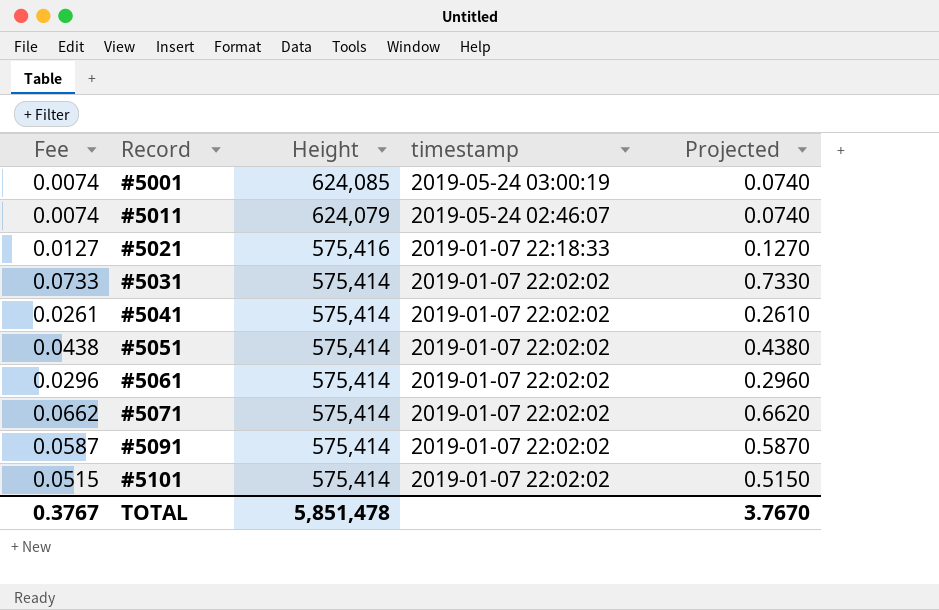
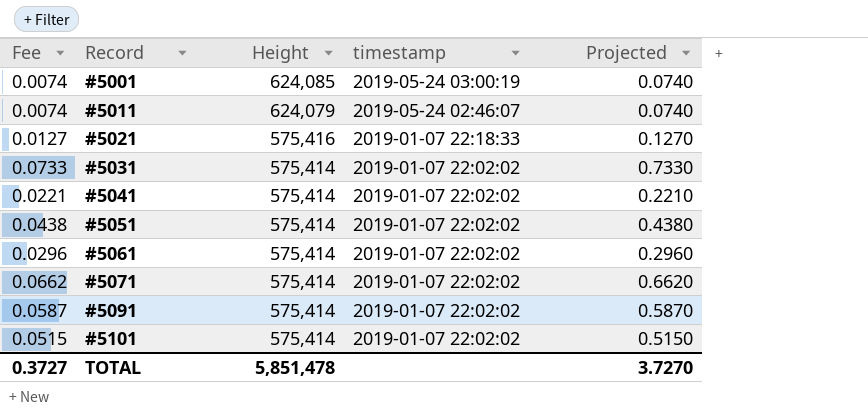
#5041 | Fee: 0.0261 -> 0.0221
#5041 | Projected: 0.2610 -> 0.2210
TOTAL | Fee: 0.3767 -> 0.3727
TOTAL | Projected: 3.7670 -> 3.7270

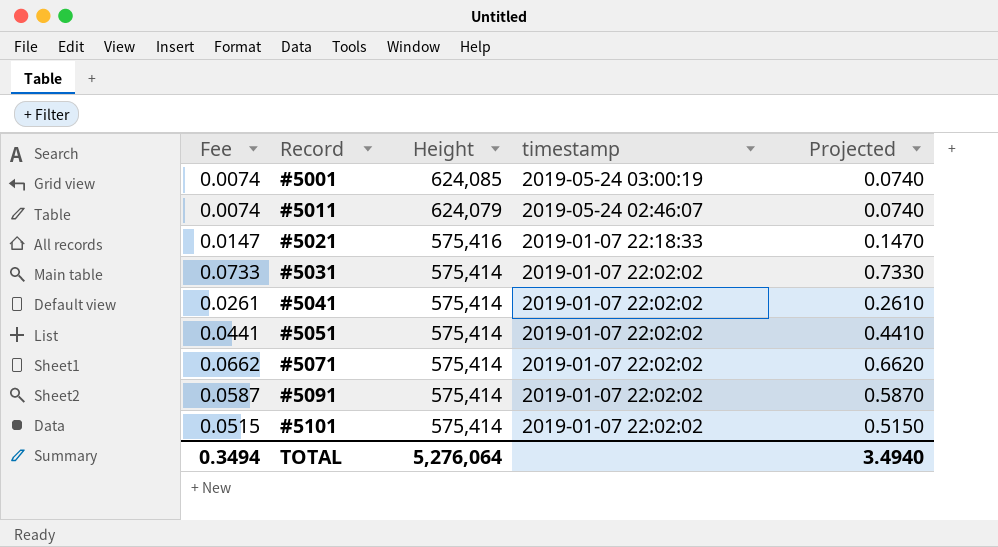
row #5061: 0.0296 | 575,414 | 2019-01-07 22:02:02 | 0.2960 -> none
#5021 | Fee: 0.0127 -> 0.0147
#5021 | Projected: 0.1270 -> 0.1470
#5041 | Fee: 0.0221 -> 0.0261
#5041 | Projected: 0.2210 -> 0.2610
#5051 | Fee: 0.0438 -> 0.0441
#5051 | Projected: 0.4380 -> 0.4410
TOTAL | Fee: 0.3727 -> 0.3494
TOTAL | Height: 5,851,478 -> 5,276,064
TOTAL | Projected: 3.7270 -> 3.4940

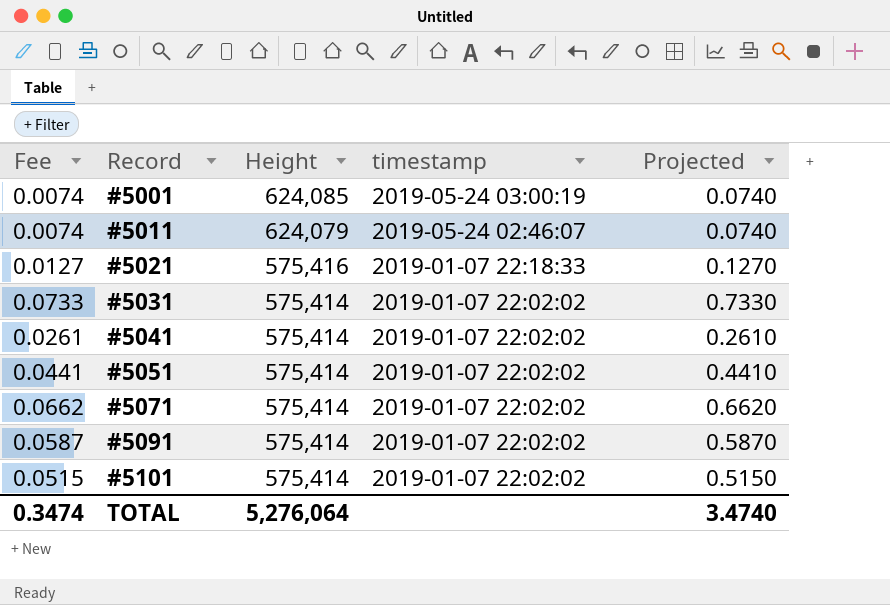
#5021 | Fee: 0.0147 -> 0.0127
#5021 | Projected: 0.1470 -> 0.1270
TOTAL | Fee: 0.3494 -> 0.3474
TOTAL | Projected: 3.4940 -> 3.4740

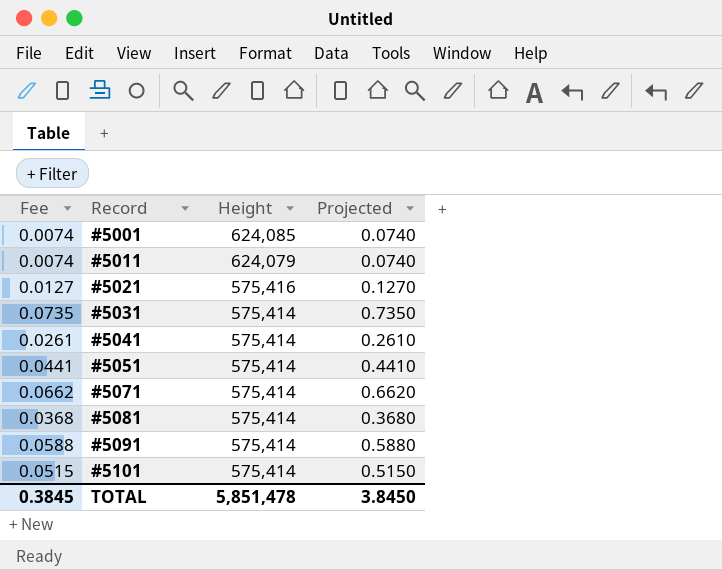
column timestamp | position: 4 -> none
#5031 | Fee: 0.0733 -> 0.0735
#5031 | Projected: 0.7330 -> 0.7350
row #5081: none -> 0.0368 | 575,414 | 0.3680
#5091 | Fee: 0.0587 -> 0.0588
#5091 | Projected: 0.5870 -> 0.5880
TOTAL | Fee: 0.3474 -> 0.3845
TOTAL | Height: 5,276,064 -> 5,851,478
TOTAL | Projected: 3.4740 -> 3.8450

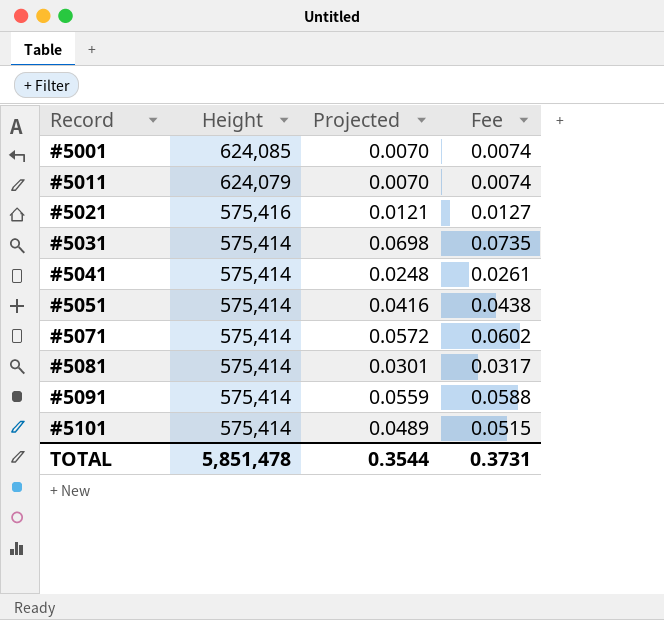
column Projected | formula: [Fee] * 10 -> [Fee] * 0.95
column Fee | position: 1 -> 4
#5051 | Fee: 0.0441 -> 0.0438
#5071 | Fee: 0.0662 -> 0.0602
#5081 | Fee: 0.0368 -> 0.0317
TOTAL | Projected: 3.8450 -> 0.3544
TOTAL | Fee: 0.3845 -> 0.3731

